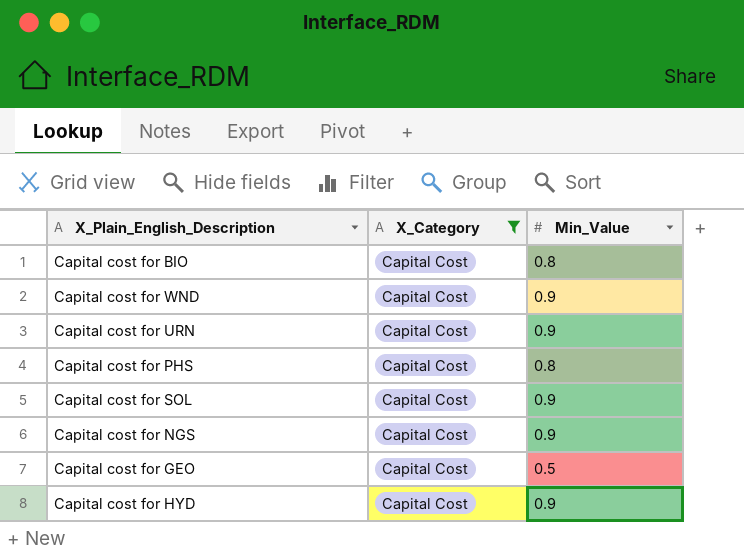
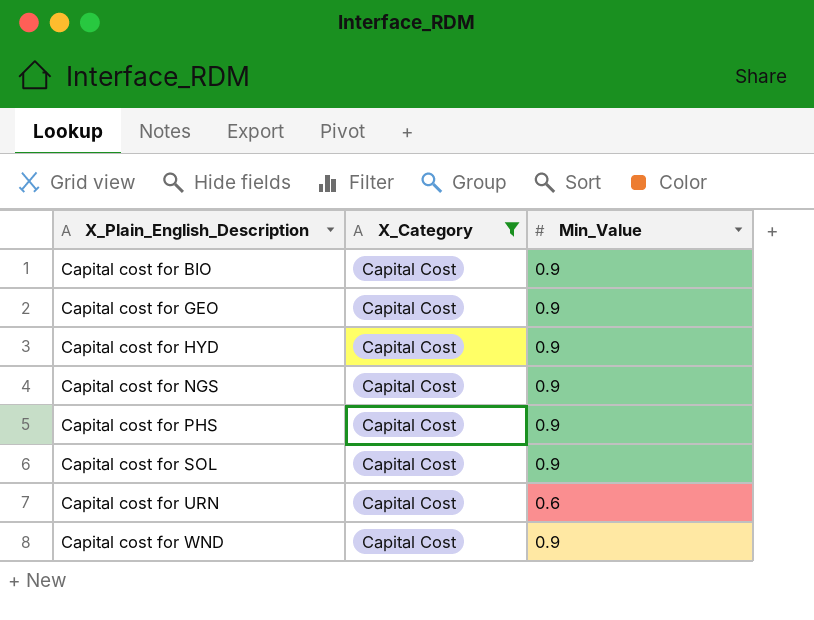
row order: none -> X_Plain_English_Description ascending
Capital cost for BIO | Min_Value: 0.8 -> 0.9
Capital cost for GEO | Min_Value: 0.5 -> 0.9
Capital cost for PHS | Min_Value: 0.8 -> 0.9
Capital cost for URN | Min_Value: 0.9 -> 0.6

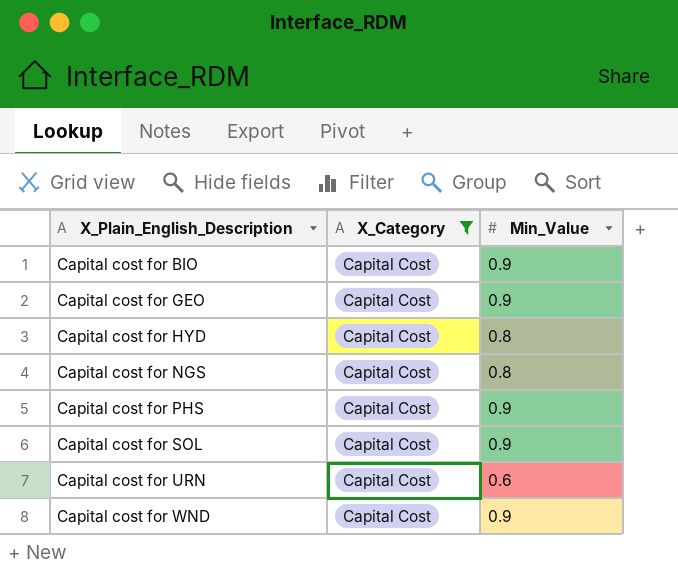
Capital cost for HYD | Min_Value: 0.9 -> 0.8
Capital cost for NGS | Min_Value: 0.9 -> 0.8

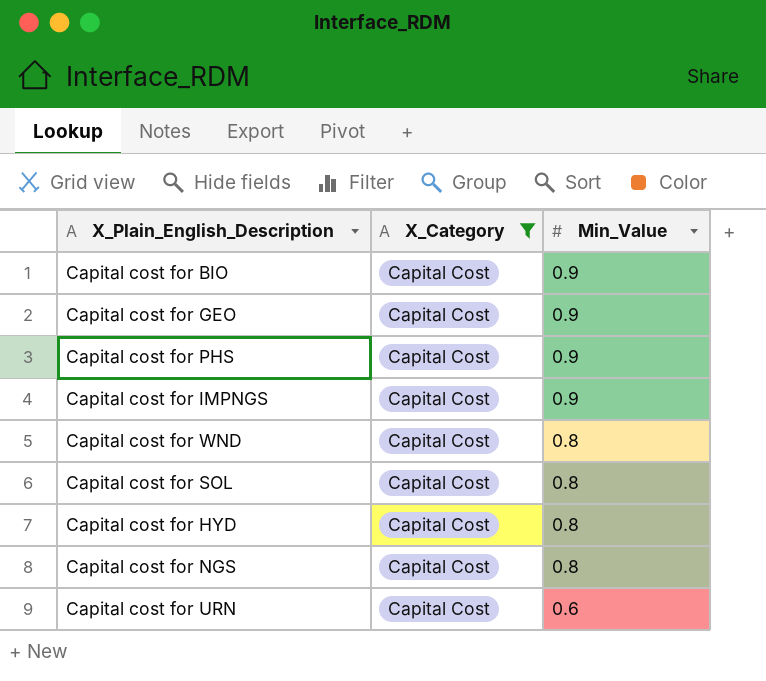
row order: X_Plain_English_Description ascending -> Min_Value descending
row Capital cost for IMPNGS: none -> Capital Cost | 0.9
Capital cost for WND | Min_Value: 0.9 -> 0.8
Capital cost for SOL | Min_Value: 0.9 -> 0.8

